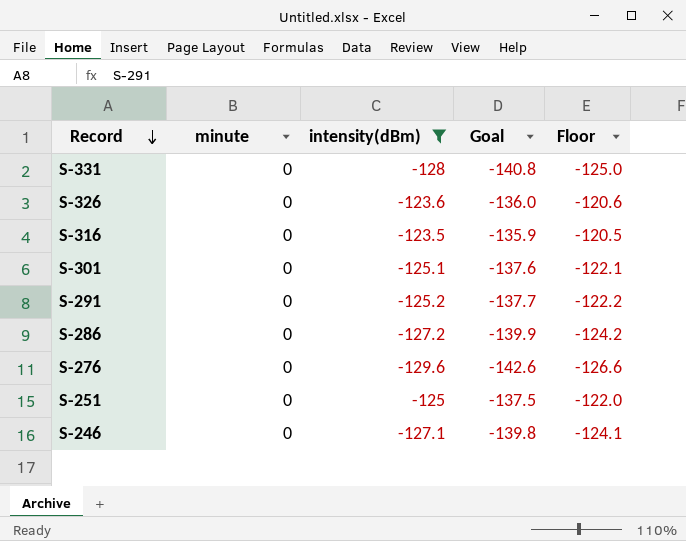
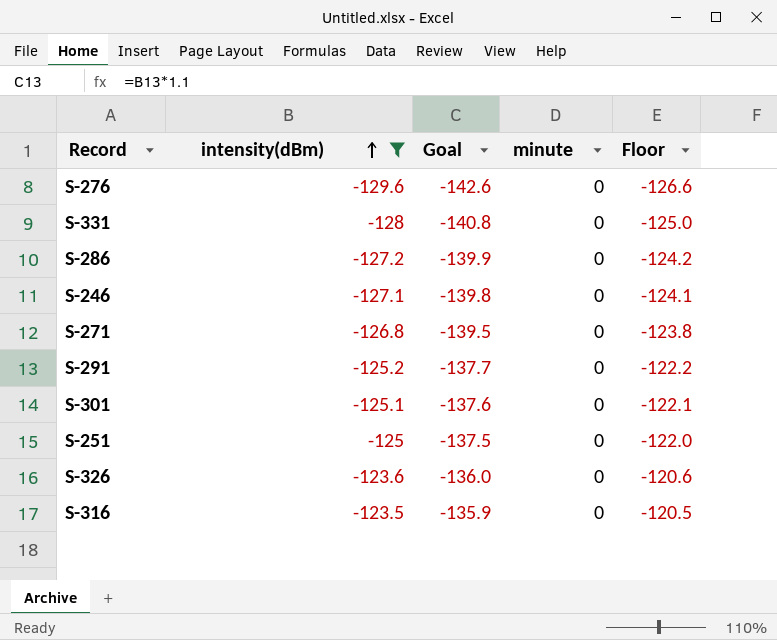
row order: Record descending -> intensity(dBm) ascending
column minute | position: 2 -> 4
row S-271: none -> -126.8 | -139.5 | 0 | -123.8

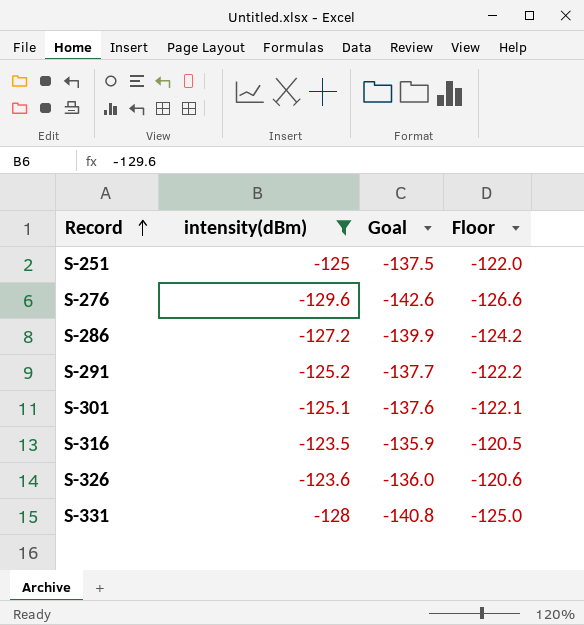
row order: intensity(dBm) ascending -> Record ascending
column minute | position: 4 -> none
row S-246: -127.1 | -139.8 | 0 | -124.1 -> none
row S-271: -126.8 | -139.5 | 0 | -123.8 -> none

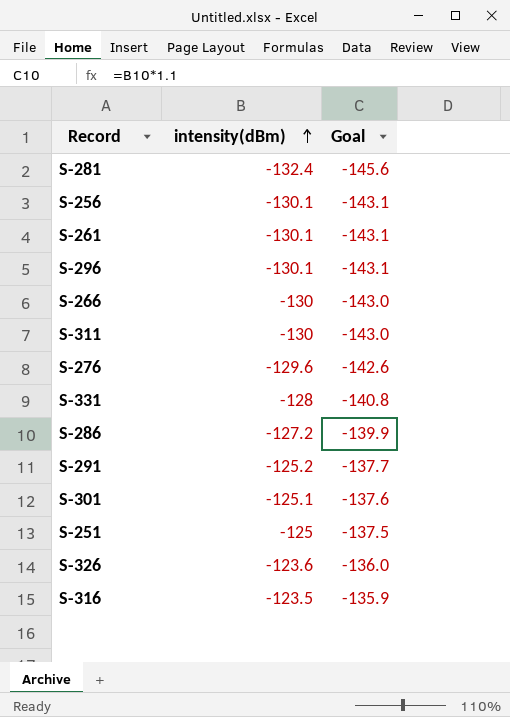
filter: intensity(dBm) >= -129.6 -> none
row order: Record ascending -> intensity(dBm) ascending
column Floor | formula: [intensity(dBm)] + 3 -> none

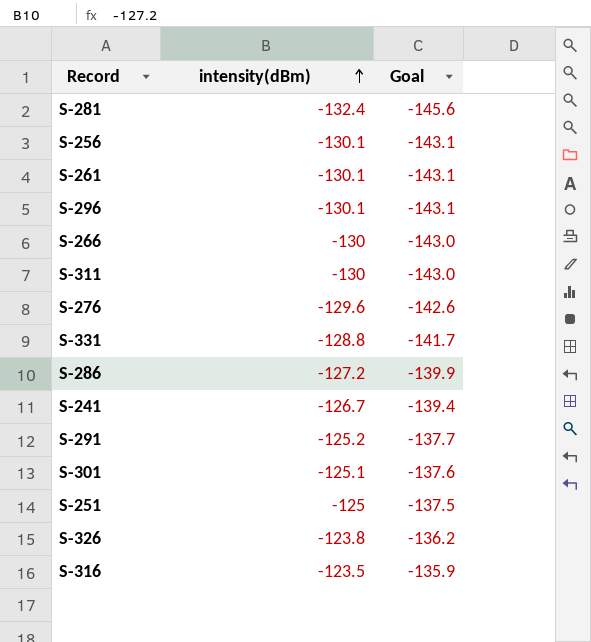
S-331 | intensity(dBm): -128 -> -128.8
S-331 | Goal: -140.8 -> -141.7
row S-241: none -> -126.7 | -139.4
S-326 | intensity(dBm): -123.6 -> -123.8
S-326 | Goal: -136.0 -> -136.2

